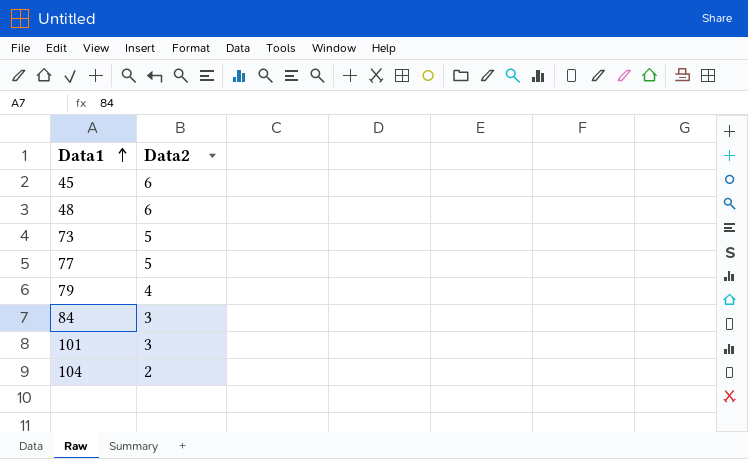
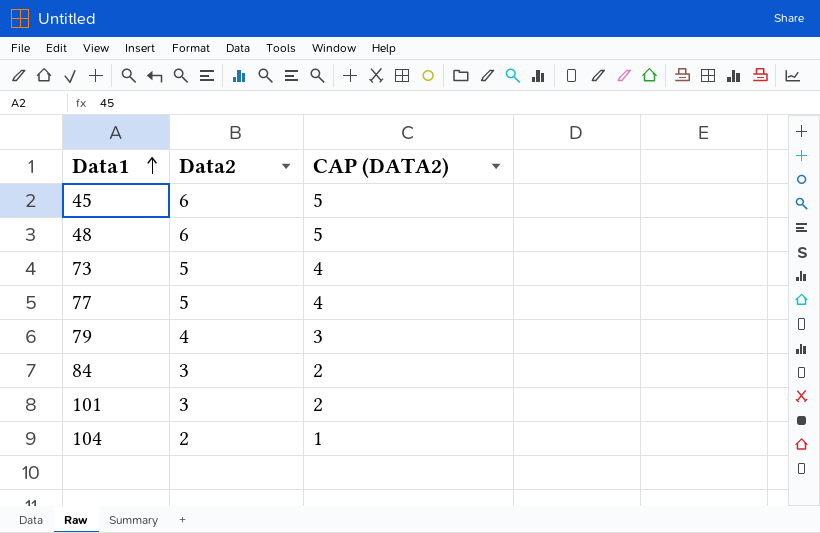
column CAP (DATA2) | formula: none -> [Data2] - 1

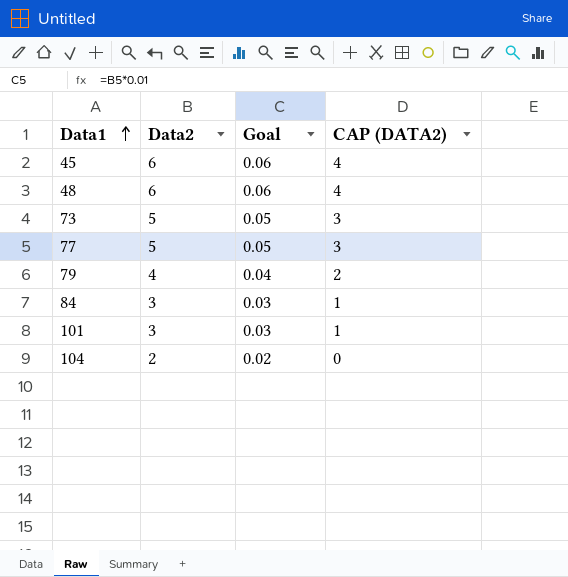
column Goal | formula: none -> [Data2] * 0.01
column CAP (DATA2) | formula: [Data2] - 1 -> [Data2] - 2

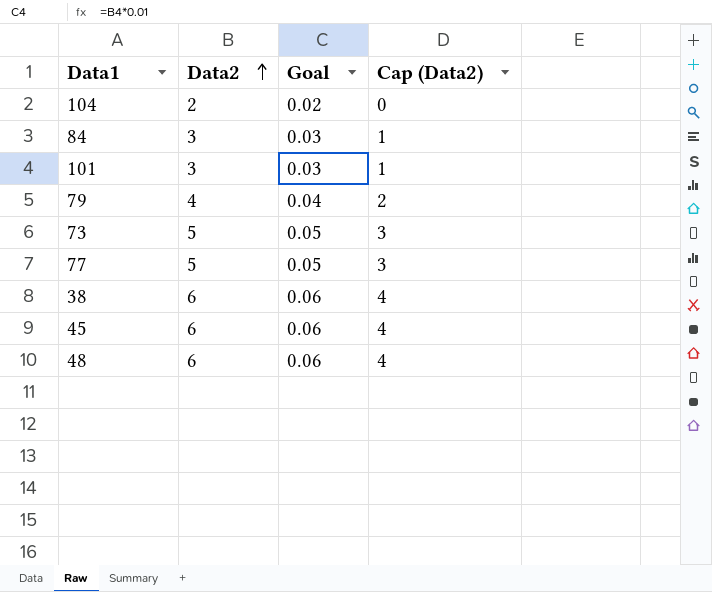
row order: Data1 ascending -> Data2 ascending
column name: CAP (DATA2) -> Cap (Data2)
row 38: none -> 6 | 0.06 | 4

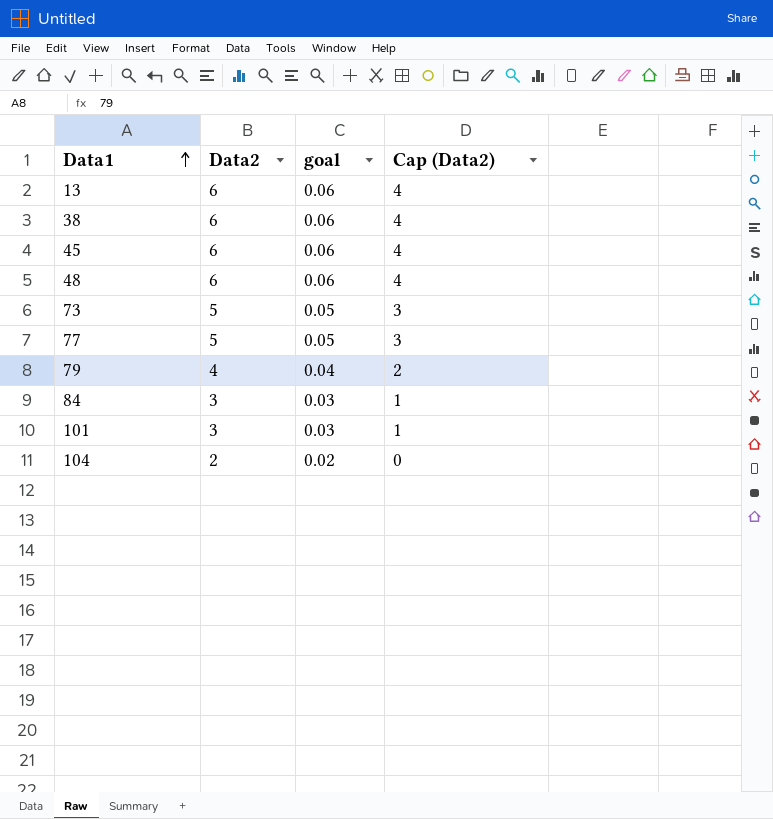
row order: Data2 ascending -> Data1 ascending
column name: Goal -> goal
row 13: none -> 6 | 0.06 | 4

